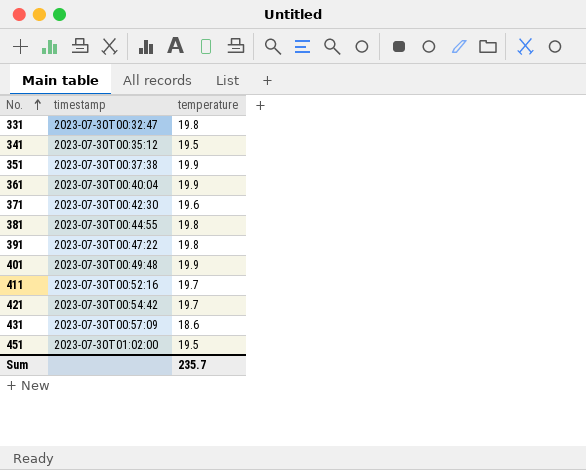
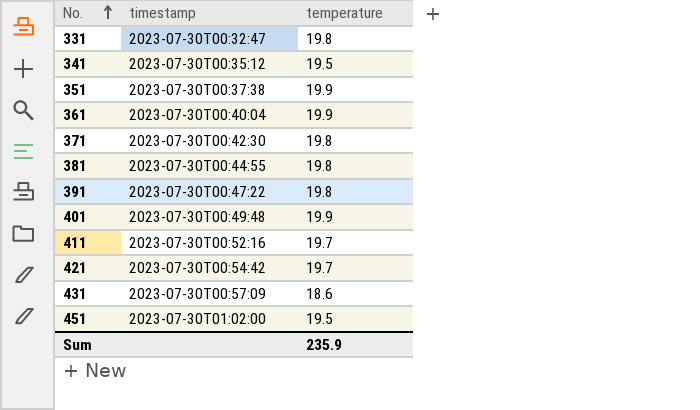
371 | temperature: 19.6 -> 19.8
Sum | temperature: 235.7 -> 235.9

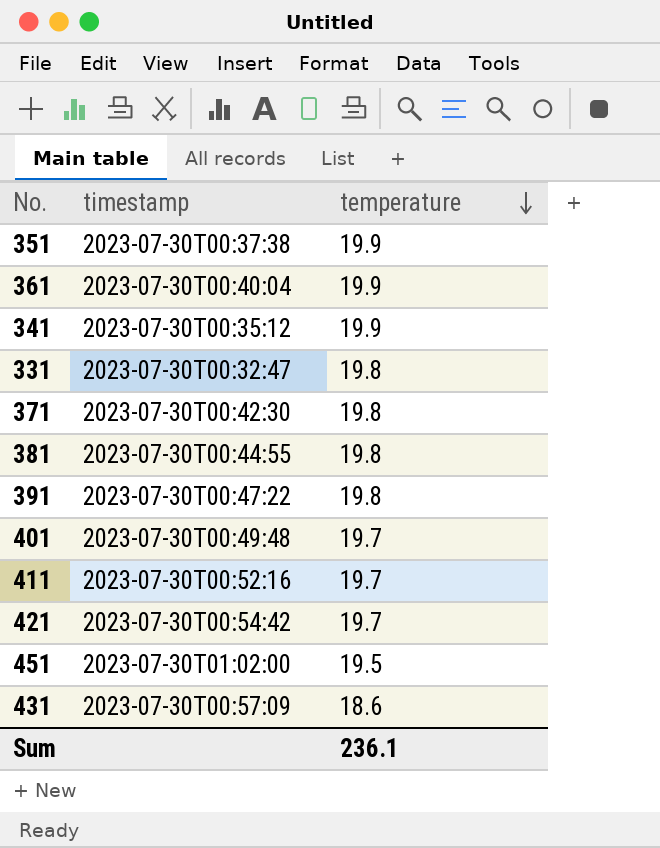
row order: No. ascending -> temperature descending
341 | temperature: 19.5 -> 19.9
401 | temperature: 19.9 -> 19.7
Sum | temperature: 235.9 -> 236.1

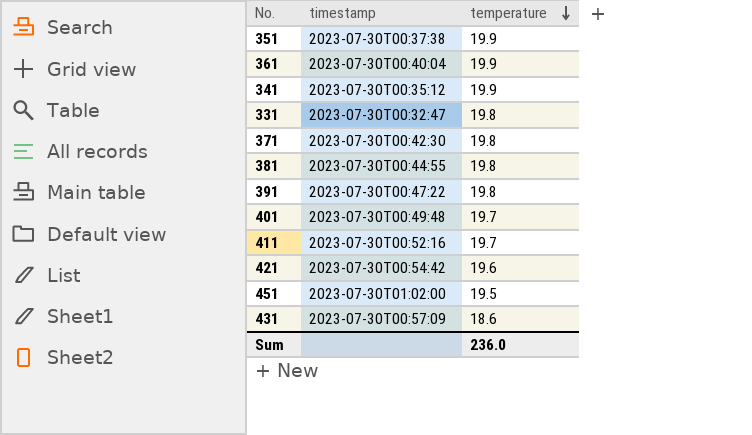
421 | temperature: 19.7 -> 19.6
Sum | temperature: 236.1 -> 236.0

